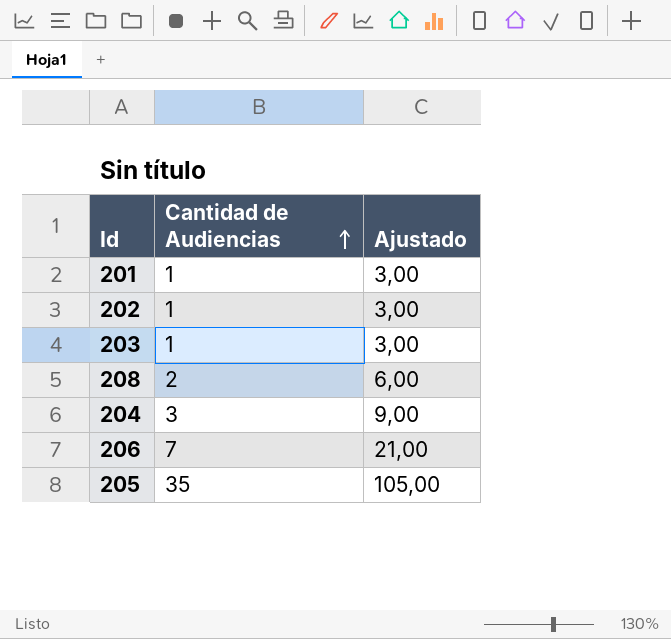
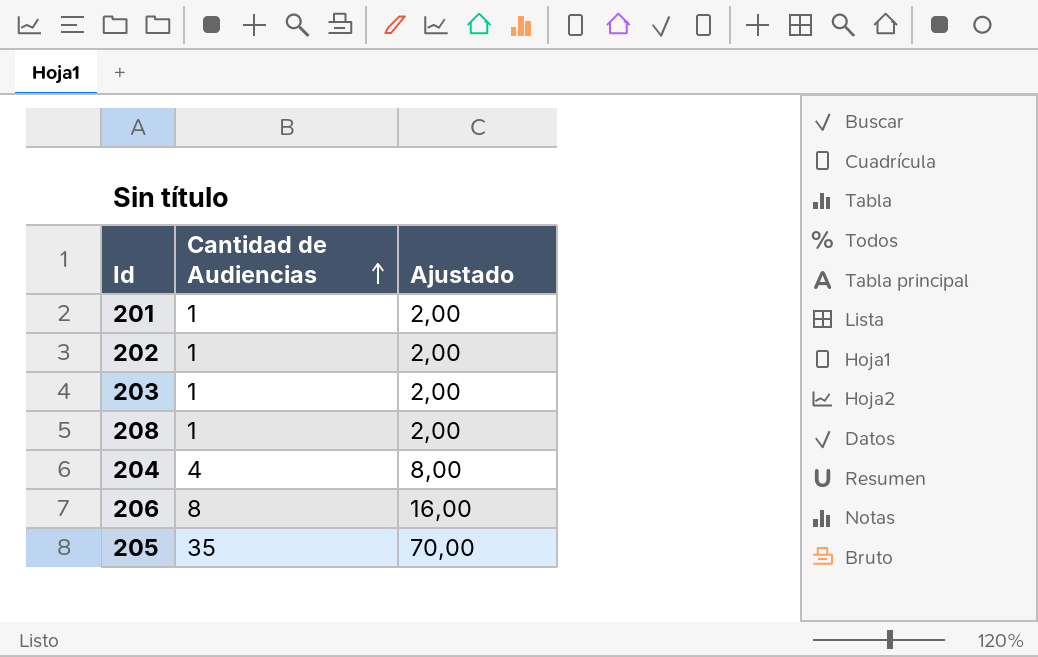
column Ajustado | formula: [Cantidad de Audiencias] * 3 -> [Cantidad de Audiencias] * 2
208 | Cantidad de Audiencias: 2 -> 1
204 | Cantidad de Audiencias: 3 -> 4
206 | Cantidad de Audiencias: 7 -> 8

